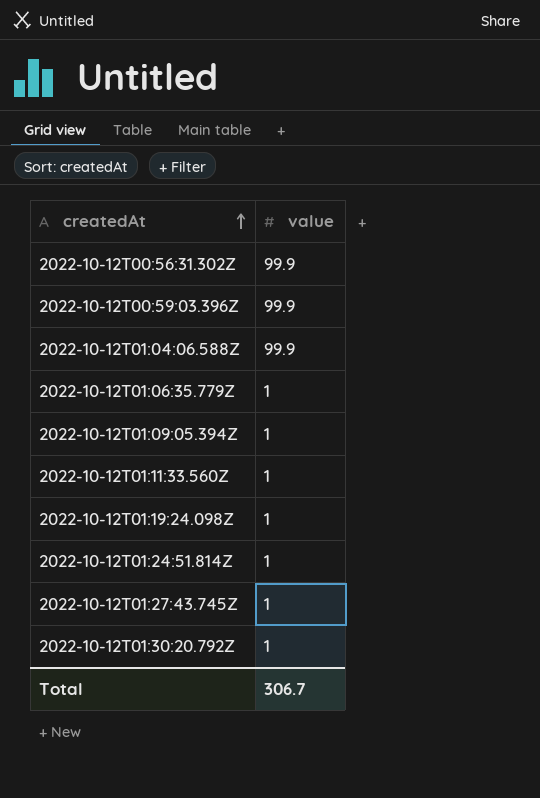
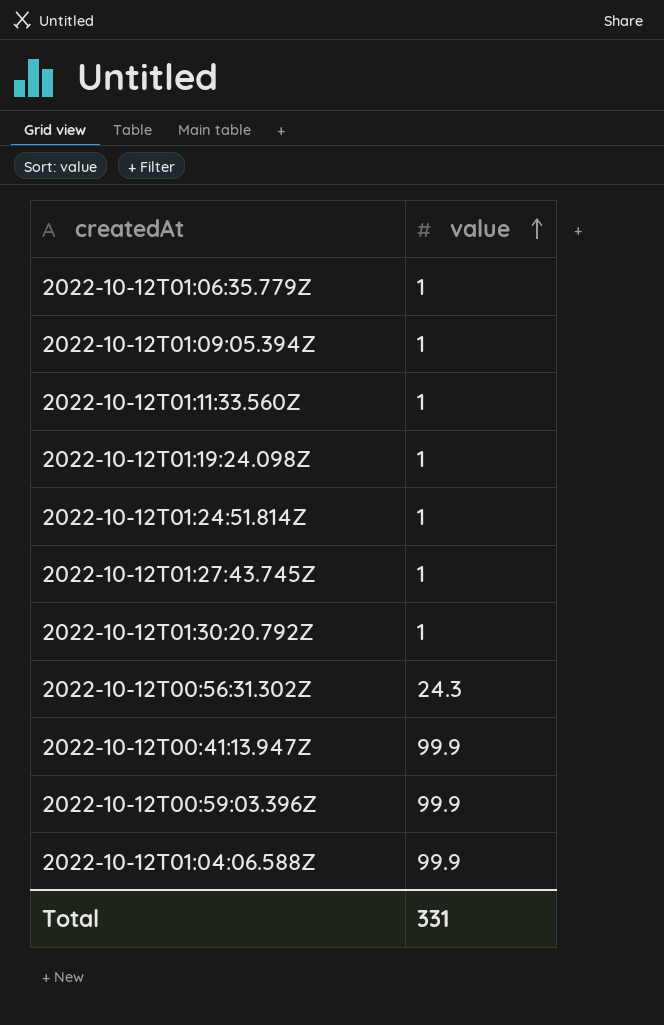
row order: createdAt ascending -> value ascending
2022-10-12T00:56:31.302Z | value: 99.9 -> 24.3
row 2022-10-12T00:41:13.947Z: none -> 99.9
Total | value: 306.7 -> 331

